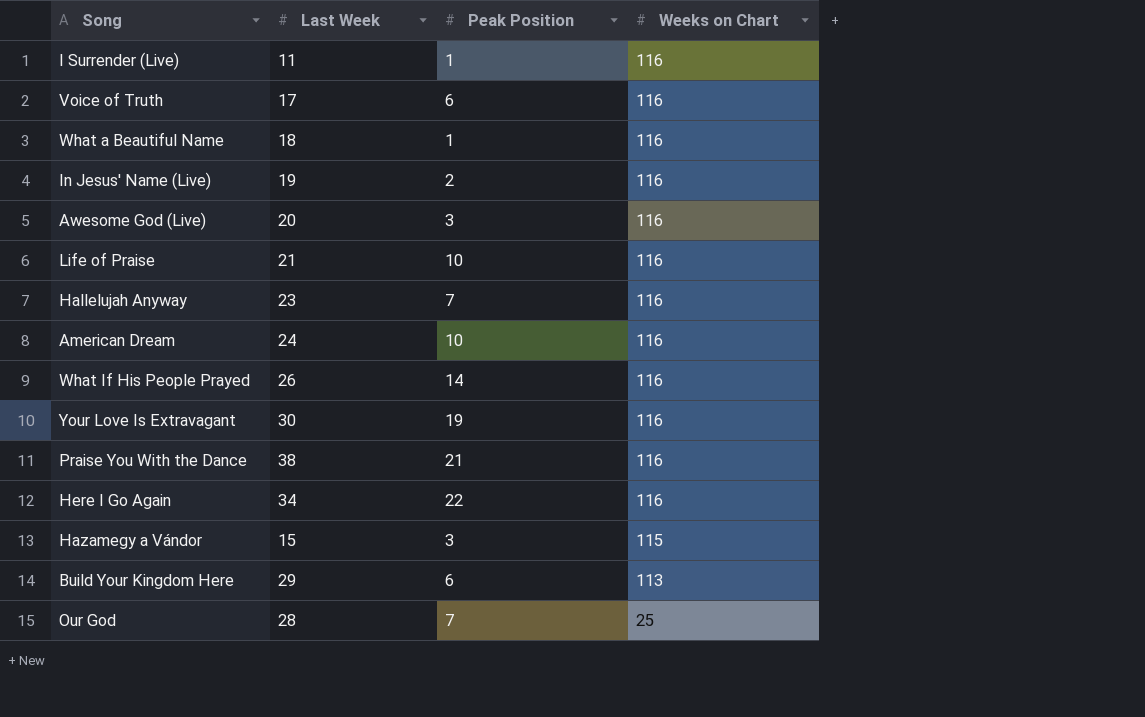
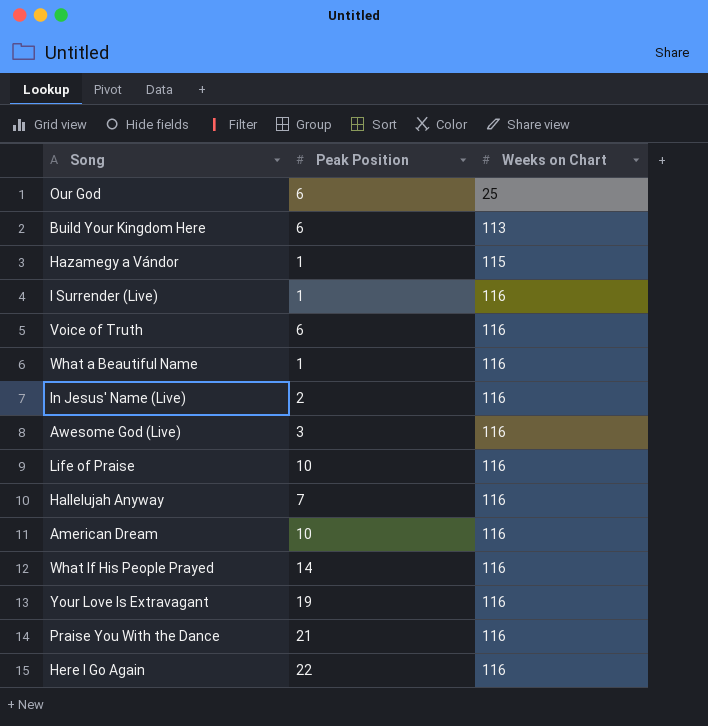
row order: Weeks on Chart descending -> Weeks on Chart ascending
column Last Week | position: 2 -> none
Our God | Peak Position: 7 -> 6
Hazamegy a Vándor | Peak Position: 3 -> 1

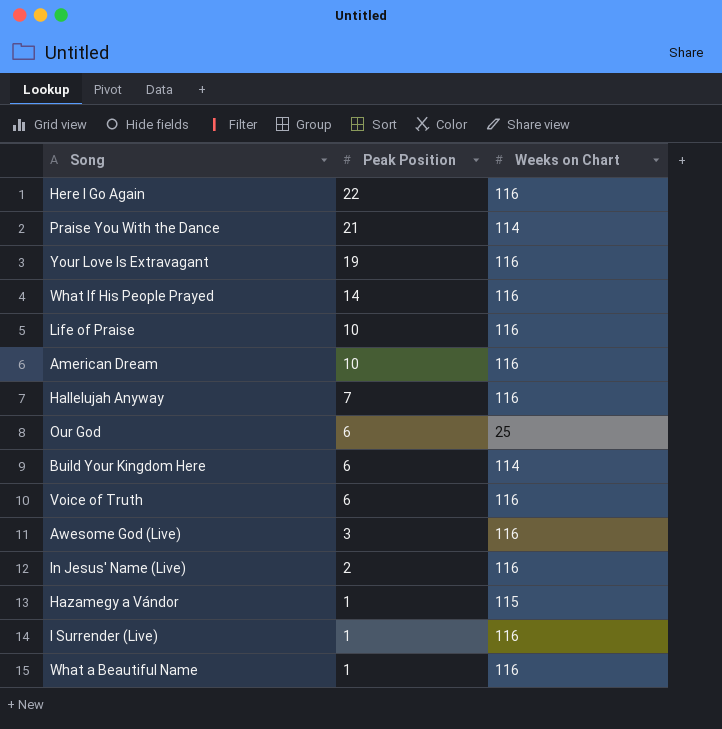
row order: Weeks on Chart ascending -> Peak Position descending
Praise You With the Dance | Weeks on Chart: 116 -> 114
Build Your Kingdom Here | Weeks on Chart: 113 -> 114

